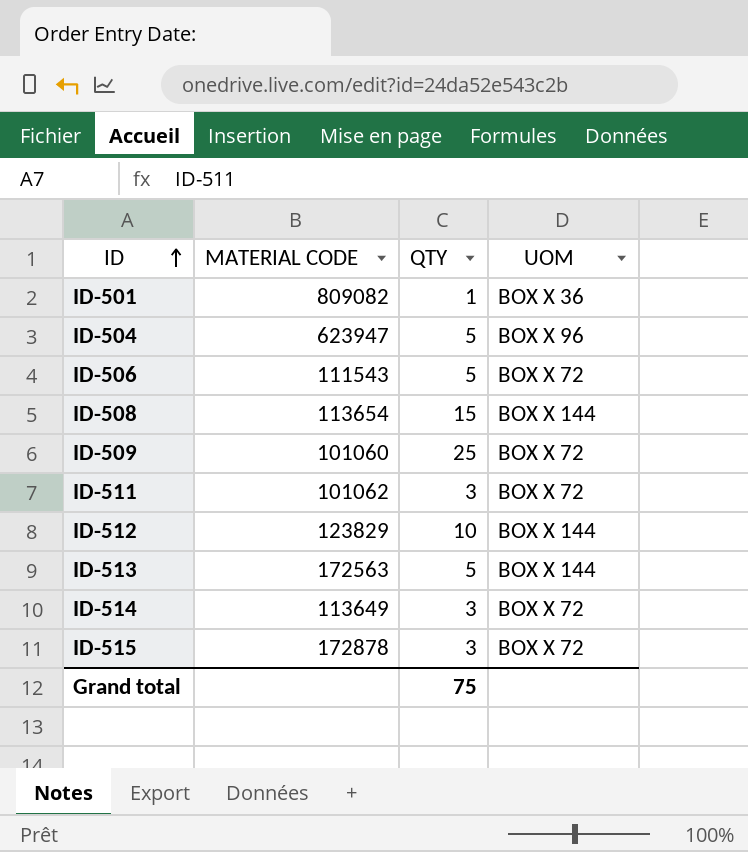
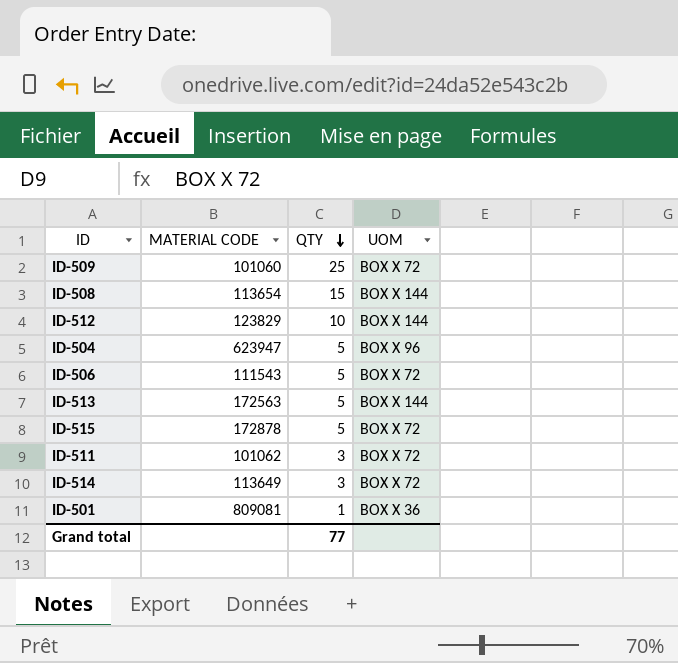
row order: ID ascending -> QTY descending
ID-515 | QTY: 3 -> 5
ID-501 | MATERIAL CODE: 809082 -> 809081
Grand total | QTY: 75 -> 77

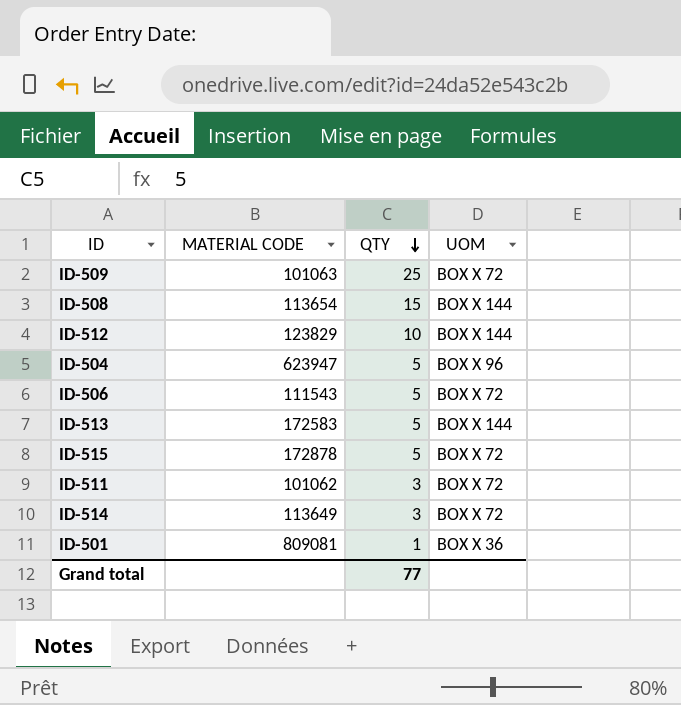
ID-509 | MATERIAL CODE: 101060 -> 101063
ID-513 | MATERIAL CODE: 172563 -> 172583

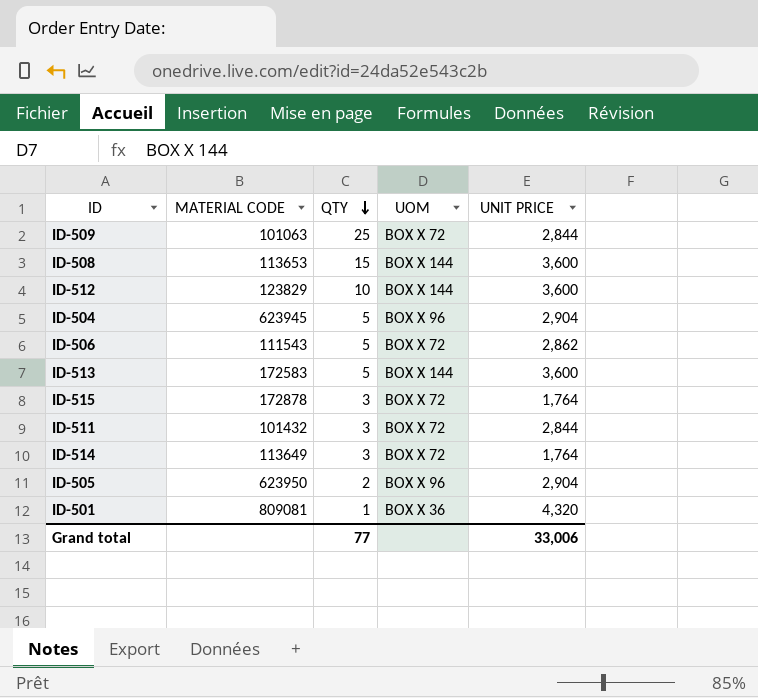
column UNIT PRICE | position: none -> 5
ID-508 | MATERIAL CODE: 113654 -> 113653
ID-504 | MATERIAL CODE: 623947 -> 623945
ID-515 | QTY: 5 -> 3
ID-511 | MATERIAL CODE: 101062 -> 101432
row ID-505: none -> 623950 | 2 | BOX X 96 | 2,904

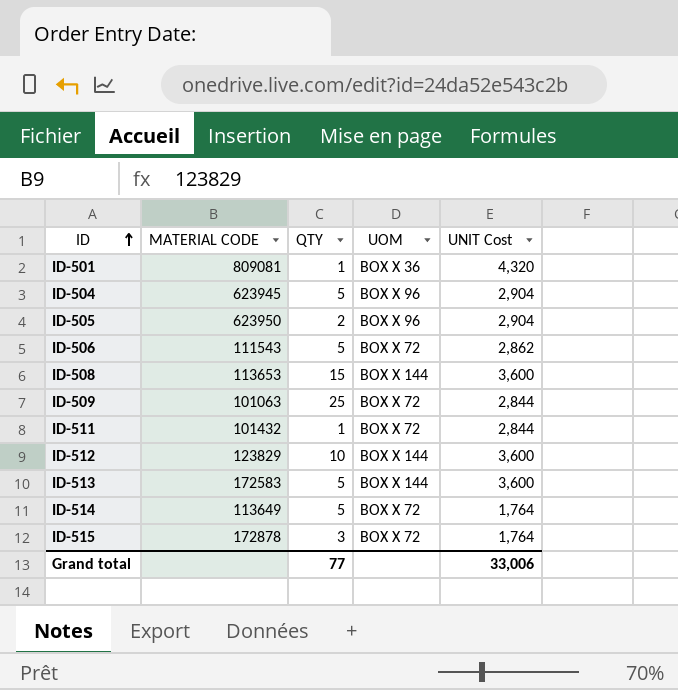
row order: QTY descending -> ID ascending
column name: UNIT PRICE -> UNIT Cost
ID-511 | QTY: 3 -> 1
ID-514 | QTY: 3 -> 5

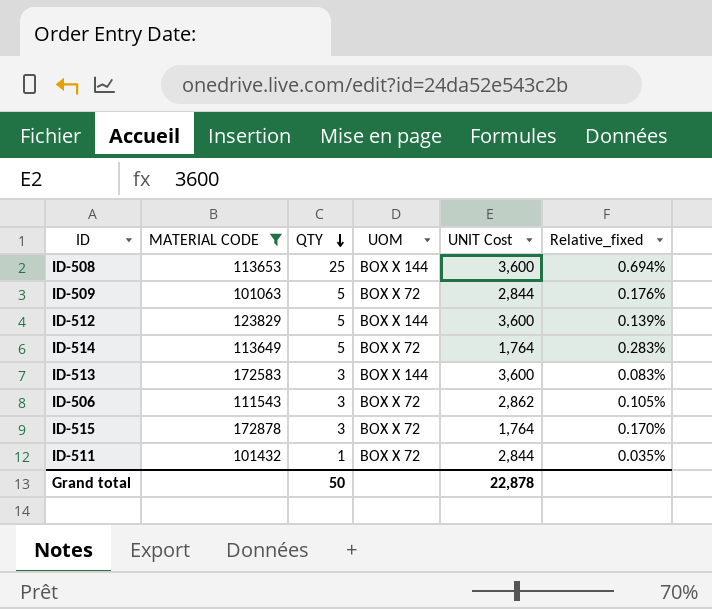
filter: none -> MATERIAL CODE <= 172878
row order: ID ascending -> QTY descending
column Relative_fixed | formula: none -> [QTY] / [UNIT Cost]
ID-508 | QTY: 15 -> 25
ID-509 | QTY: 25 -> 5
ID-512 | QTY: 10 -> 5
ID-513 | QTY: 5 -> 3
ID-506 | QTY: 5 -> 3
Grand total | QTY: 77 -> 50
Grand total | UNIT Cost: 33,006 -> 22,878

